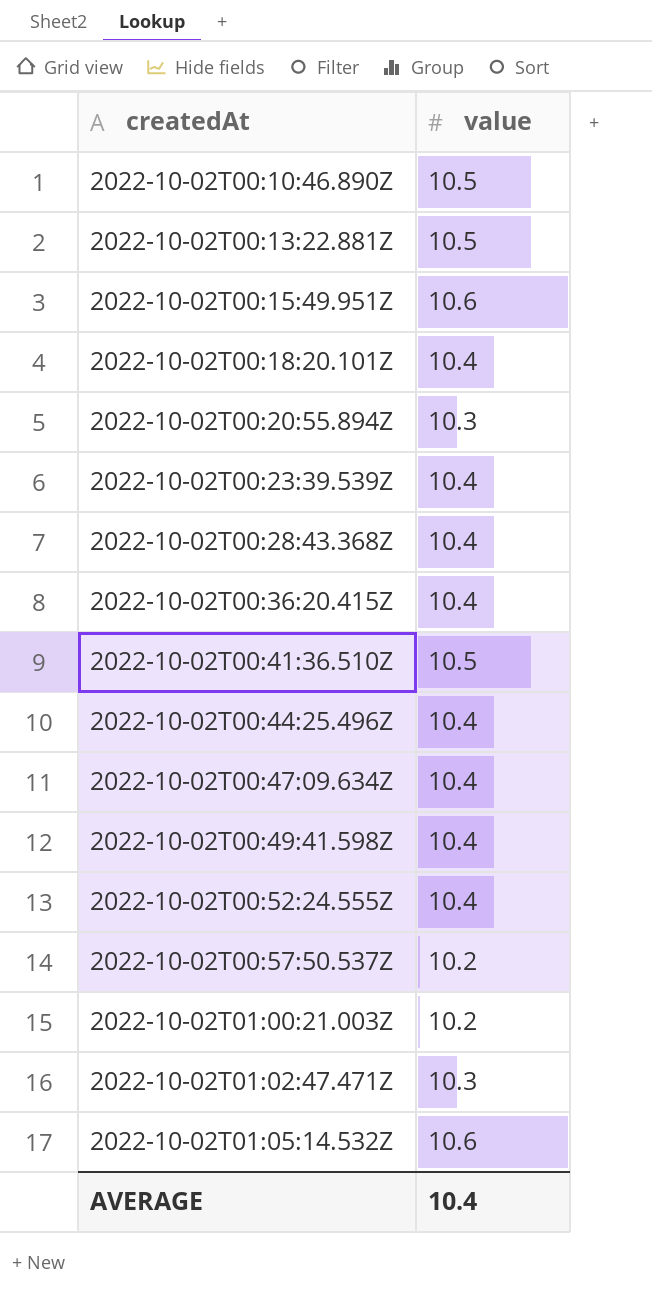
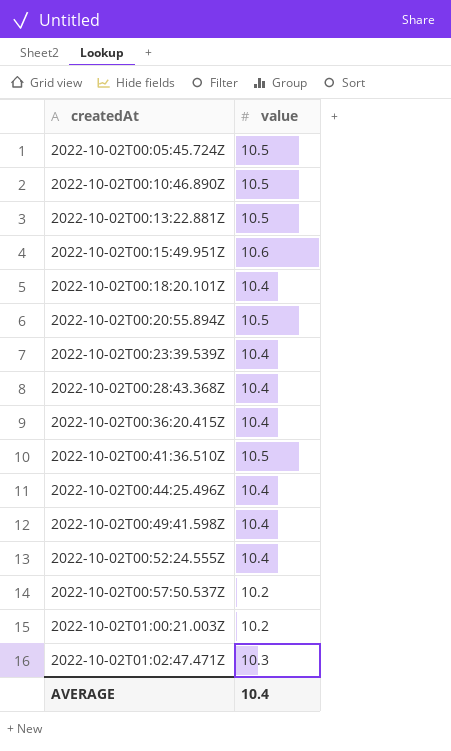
row 2022-10-02T00:47:09.634Z: 10.4 -> none
row 2022-10-02T01:05:14.532Z: 10.6 -> none
row 2022-10-02T00:05:45.724Z: none -> 10.5
2022-10-02T00:20:55.894Z | value: 10.3 -> 10.5

